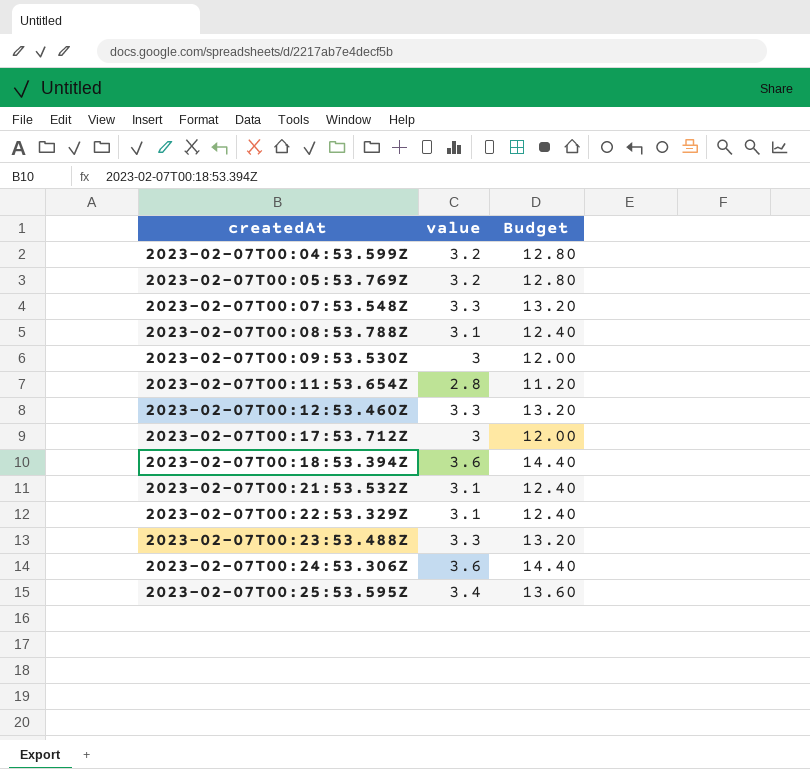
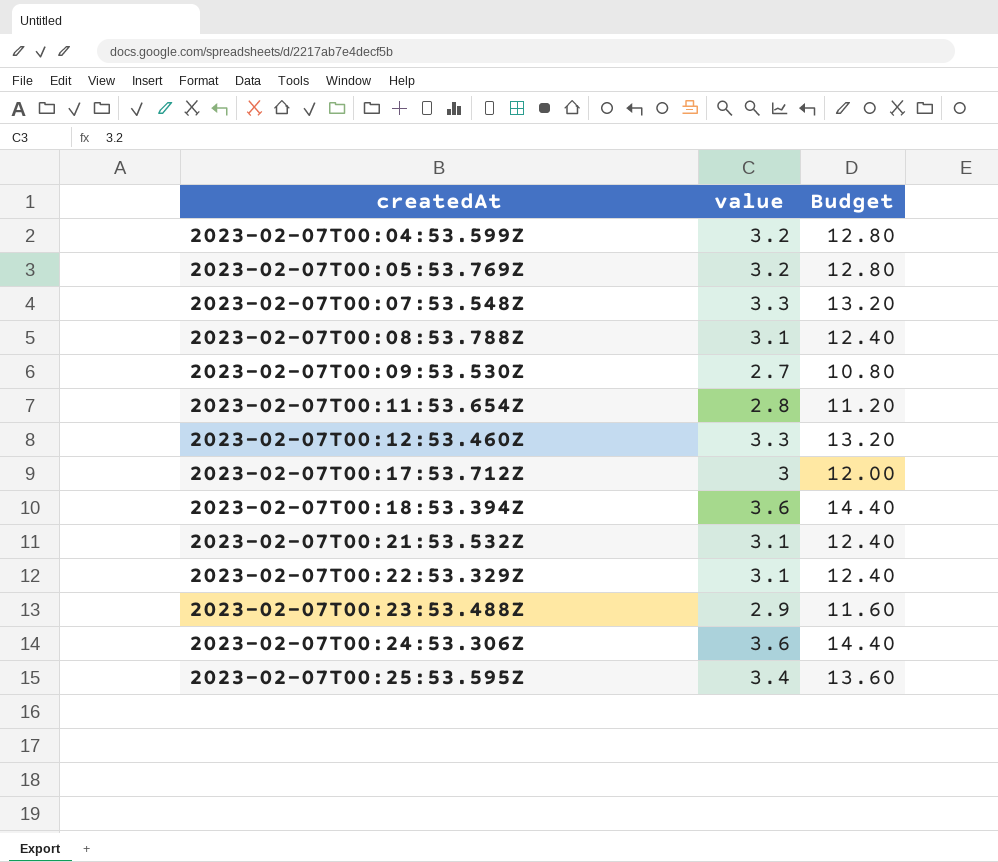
2023-02-07T00:09:53.530Z | value: 3 -> 2.7
2023-02-07T00:09:53.530Z | Budget: 12.00 -> 10.80
2023-02-07T00:23:53.488Z | value: 3.3 -> 2.9
2023-02-07T00:23:53.488Z | Budget: 13.20 -> 11.60

